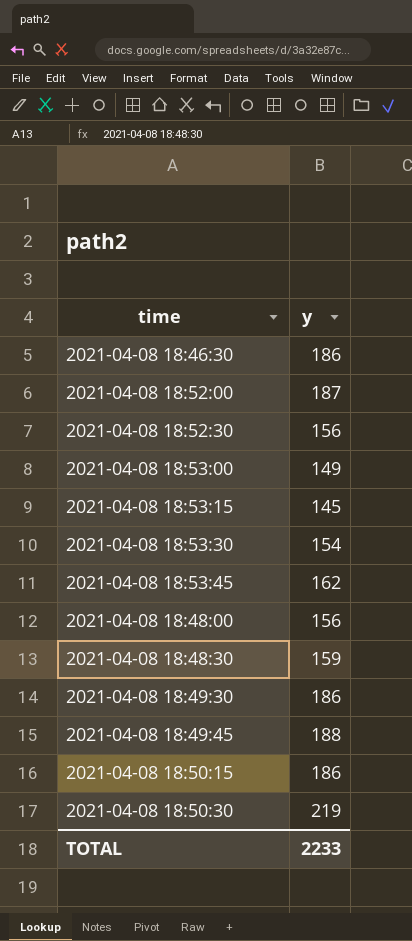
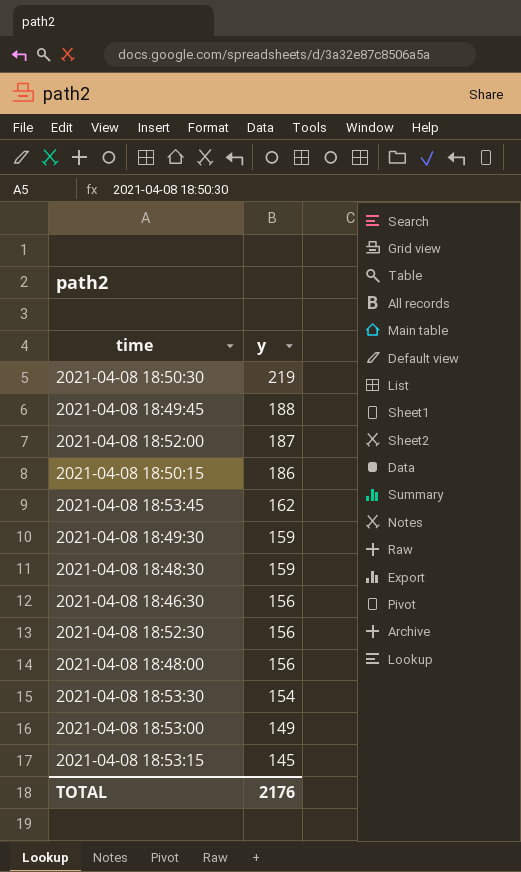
row order: none -> y descending
2021-04-08 18:49:30 | y: 186 -> 159
2021-04-08 18:46:30 | y: 186 -> 156
TOTAL | y: 2233 -> 2176

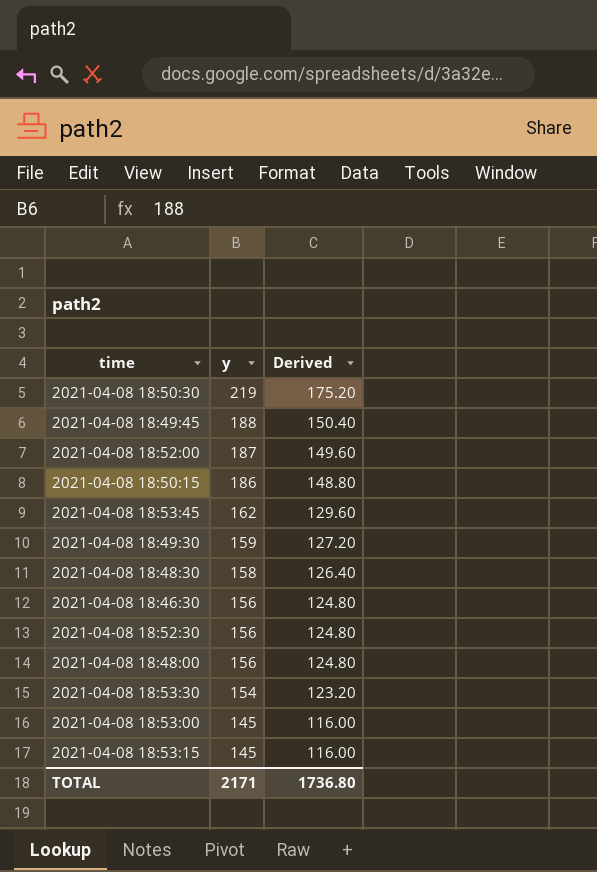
column Derived | formula: none -> [y] * 0.8
2021-04-08 18:48:30 | y: 159 -> 158
2021-04-08 18:53:00 | y: 149 -> 145
TOTAL | y: 2176 -> 2171

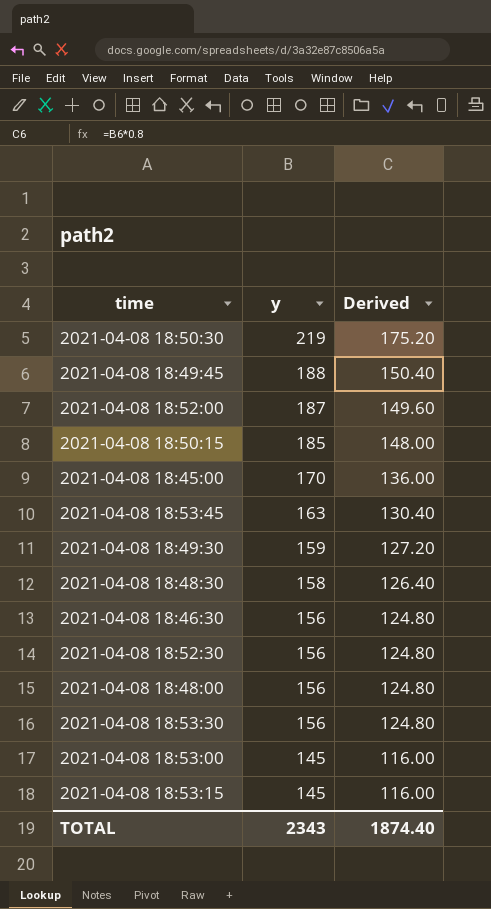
2021-04-08 18:50:15 | y: 186 -> 185
2021-04-08 18:50:15 | Derived: 148.80 -> 148.00
row 2021-04-08 18:45:00: none -> 170 | 136.00
2021-04-08 18:53:45 | y: 162 -> 163
2021-04-08 18:53:45 | Derived: 129.60 -> 130.40
2021-04-08 18:53:30 | y: 154 -> 156
2021-04-08 18:53:30 | Derived: 123.20 -> 124.80
TOTAL | y: 2171 -> 2343
TOTAL | Derived: 1736.80 -> 1874.40

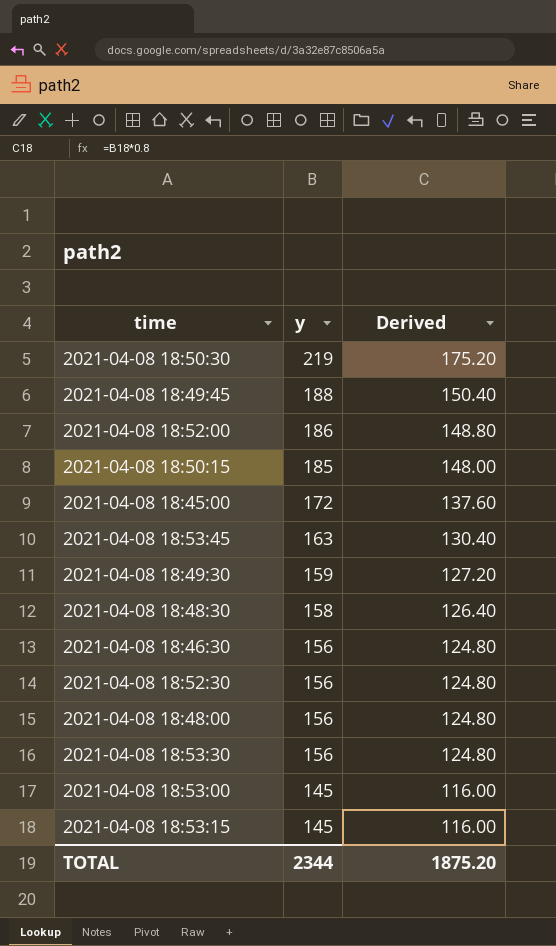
2021-04-08 18:52:00 | y: 187 -> 186
2021-04-08 18:52:00 | Derived: 149.60 -> 148.80
2021-04-08 18:45:00 | y: 170 -> 172
2021-04-08 18:45:00 | Derived: 136.00 -> 137.60
TOTAL | y: 2343 -> 2344
TOTAL | Derived: 1874.40 -> 1875.20

